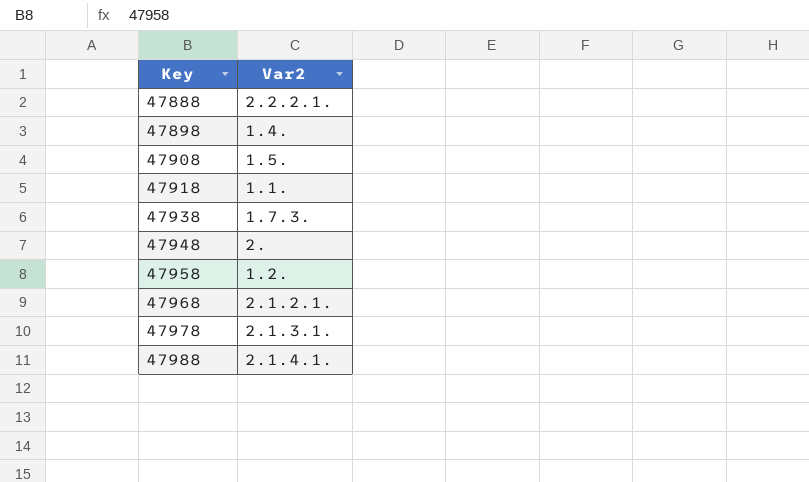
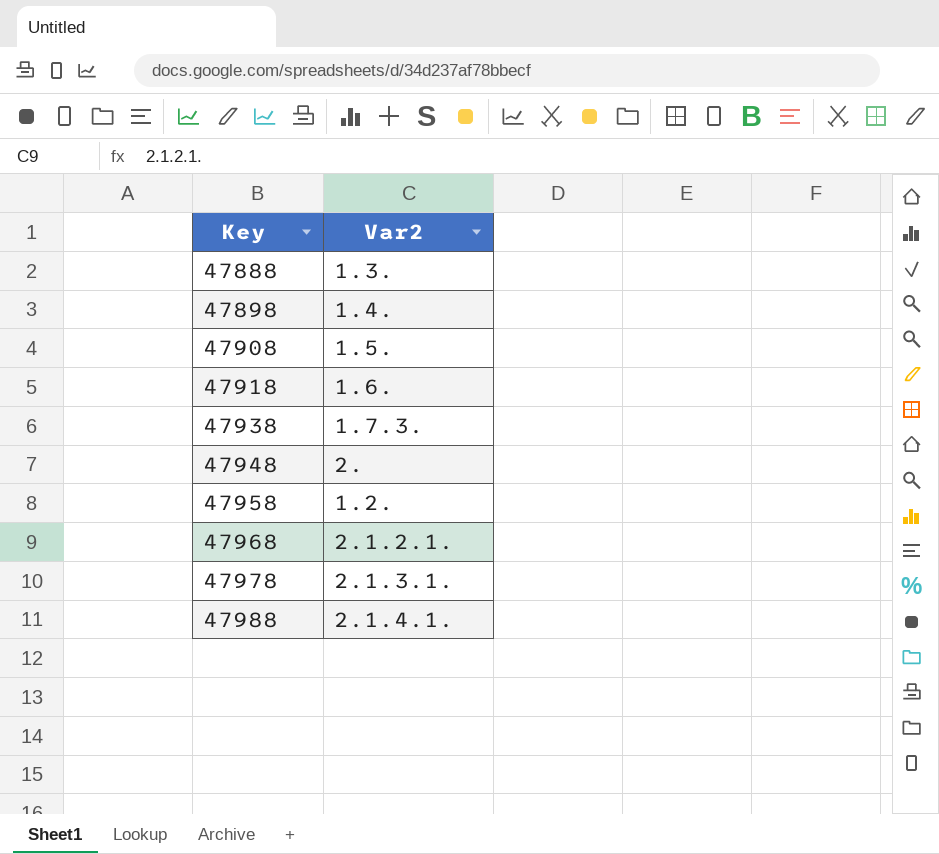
47888 | Var2: 2.2.2.1. -> 1.3.
47918 | Var2: 1.1. -> 1.6.

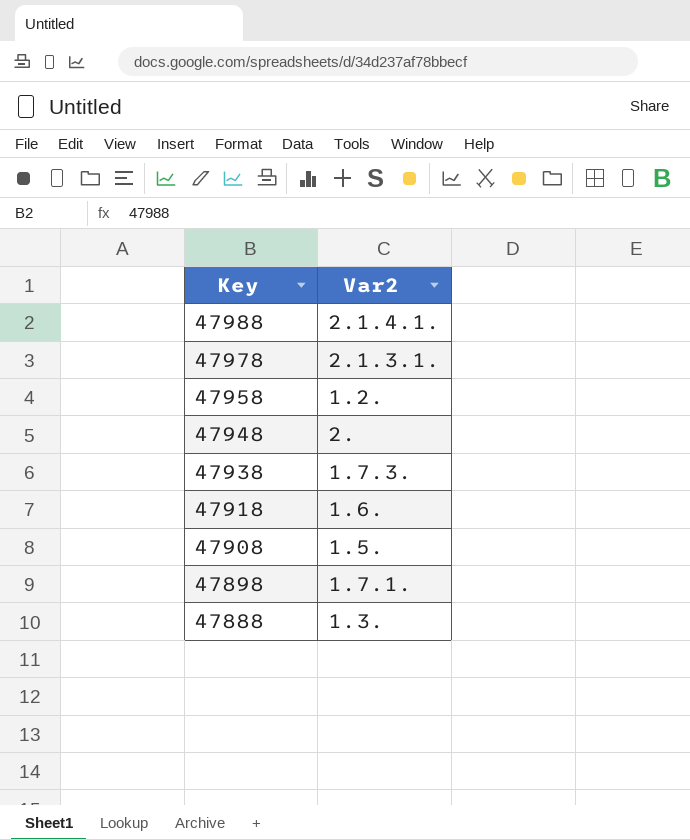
row order: Key ascending -> Key descending
row 47968: 2.1.2.1. -> none
47898 | Var2: 1.4. -> 1.7.1.

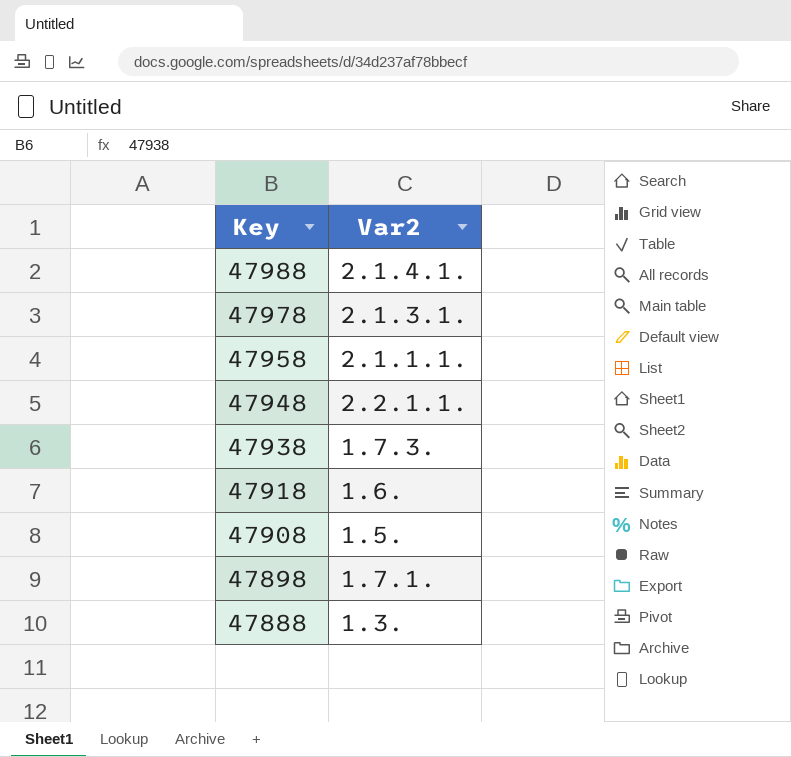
47958 | Var2: 1.2. -> 2.1.1.1.
47948 | Var2: 2. -> 2.2.1.1.

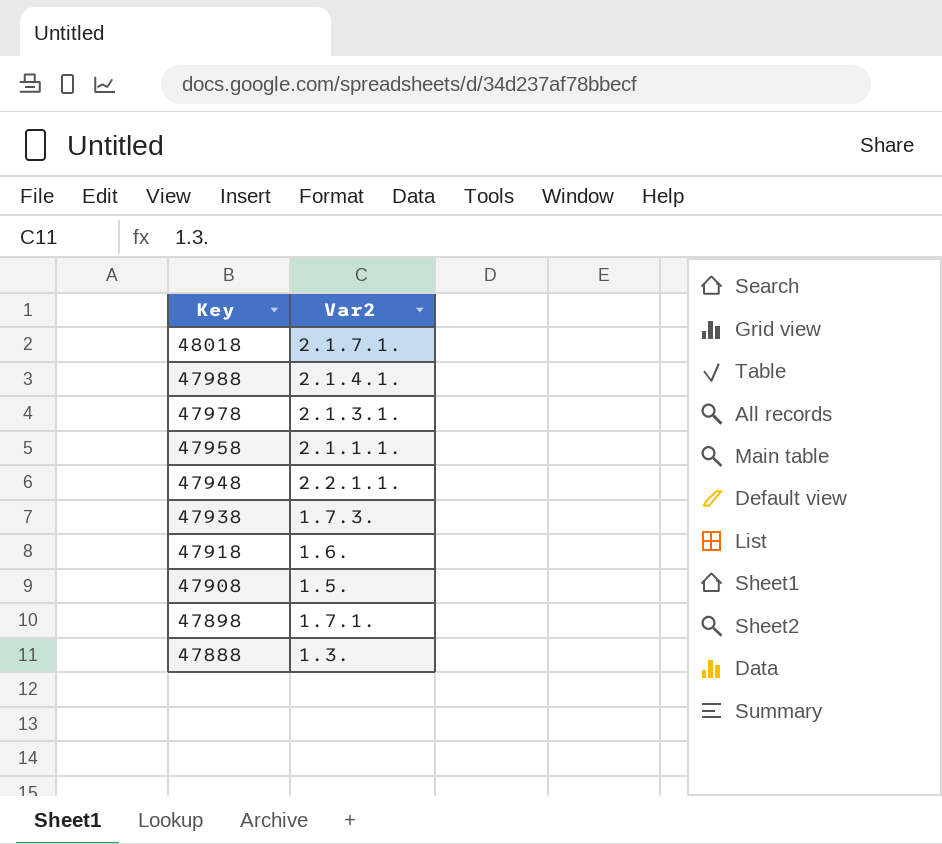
row 48018: none -> 2.1.7.1.

